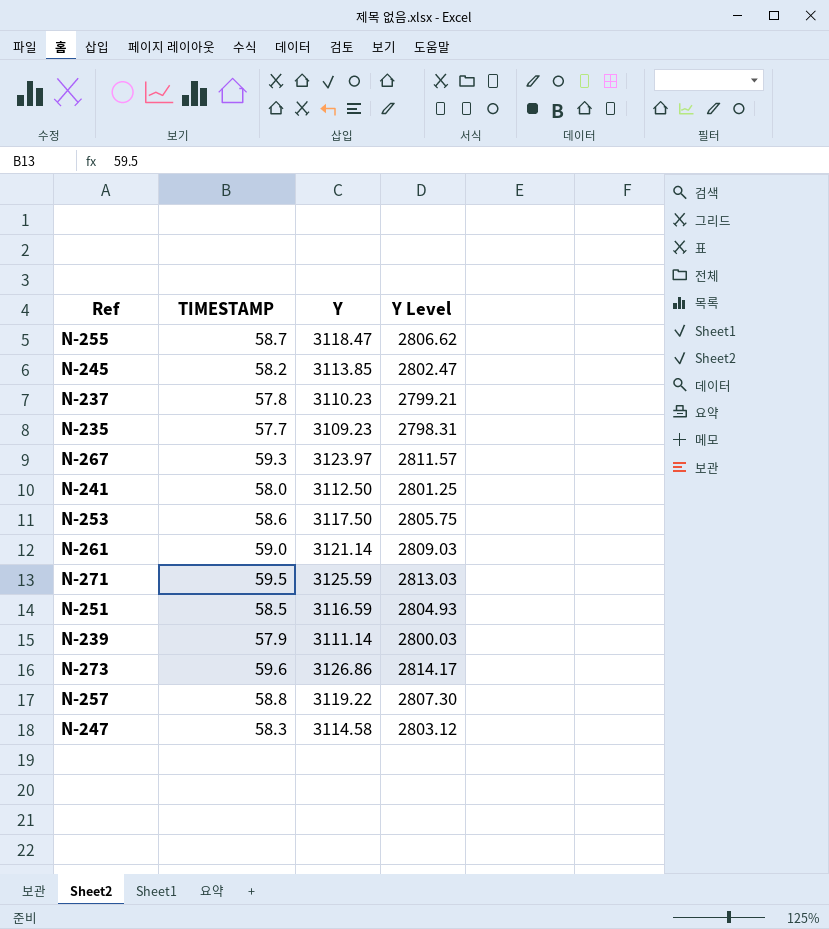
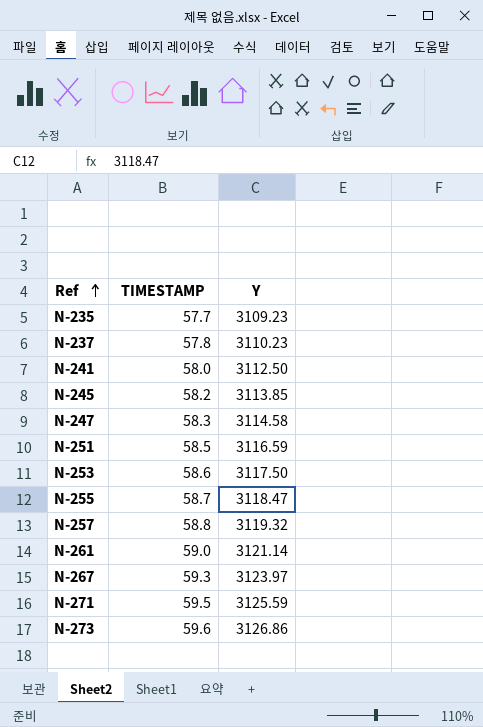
row order: none -> Ref ascending
column Y Level | formula: [Y] * 0.9 -> none
row N-239: 57.9 | 3111.14 | 2800.03 -> none
N-257 | Y: 3119.22 -> 3119.32

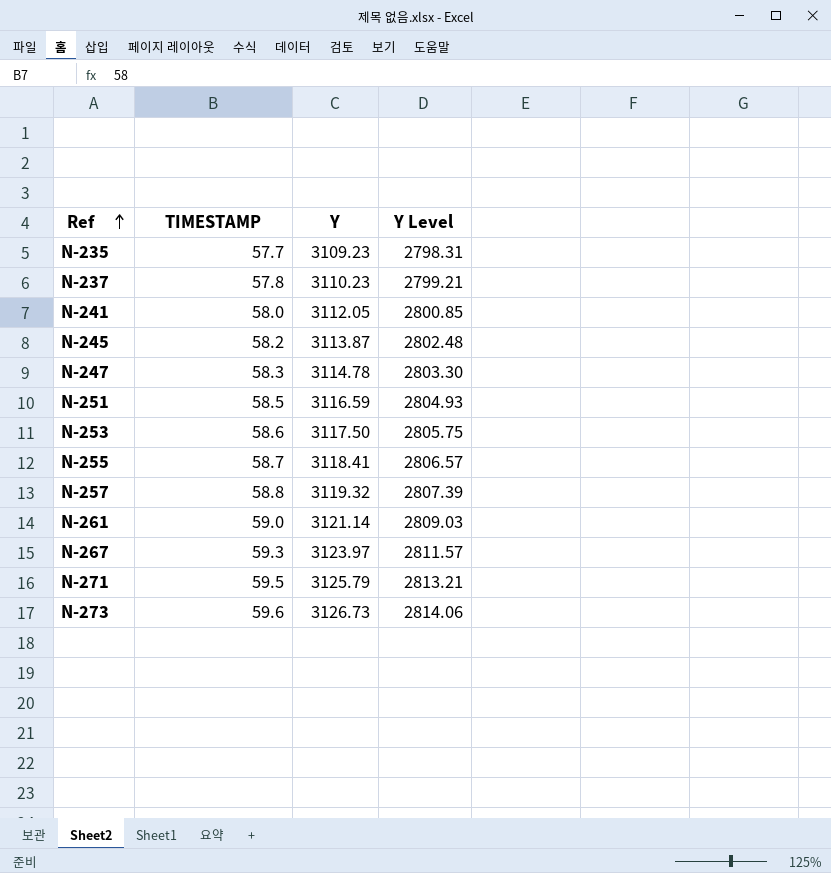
column Y Level | formula: none -> [Y] * 0.9
N-241 | Y: 3112.50 -> 3112.05
N-245 | Y: 3113.85 -> 3113.87
N-247 | Y: 3114.58 -> 3114.78
N-255 | Y: 3118.47 -> 3118.41
N-271 | Y: 3125.59 -> 3125.79
N-273 | Y: 3126.86 -> 3126.73

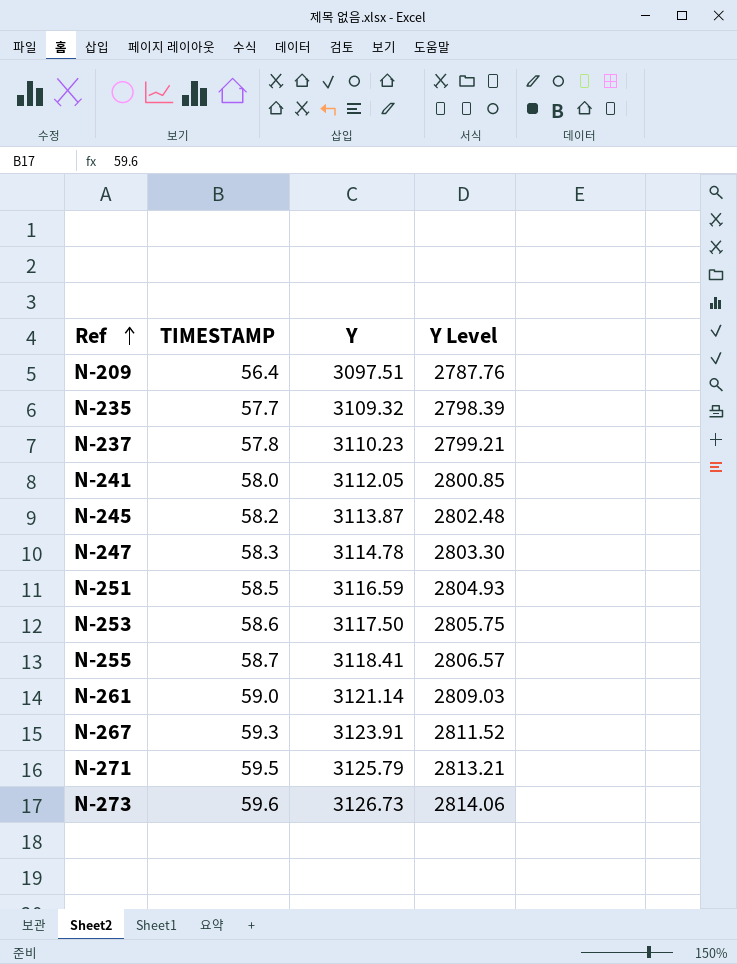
row N-257: 58.8 | 3119.32 | 2807.39 -> none
row N-209: none -> 56.4 | 3097.51 | 2787.76
N-235 | Y: 3109.23 -> 3109.32
N-235 | Y Level: 2798.31 -> 2798.39
N-267 | Y: 3123.97 -> 3123.91
N-267 | Y Level: 2811.57 -> 2811.52

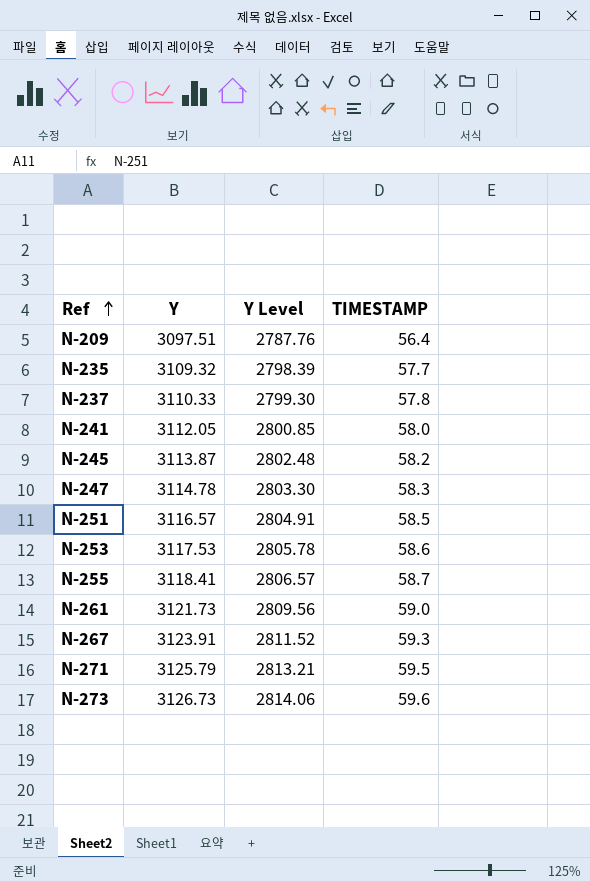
column TIMESTAMP | position: 2 -> 4
N-237 | Y: 3110.23 -> 3110.33
N-237 | Y Level: 2799.21 -> 2799.30
N-251 | Y: 3116.59 -> 3116.57
N-251 | Y Level: 2804.93 -> 2804.91
N-253 | Y: 3117.50 -> 3117.53
N-253 | Y Level: 2805.75 -> 2805.78
N-261 | Y: 3121.14 -> 3121.73
N-261 | Y Level: 2809.03 -> 2809.56

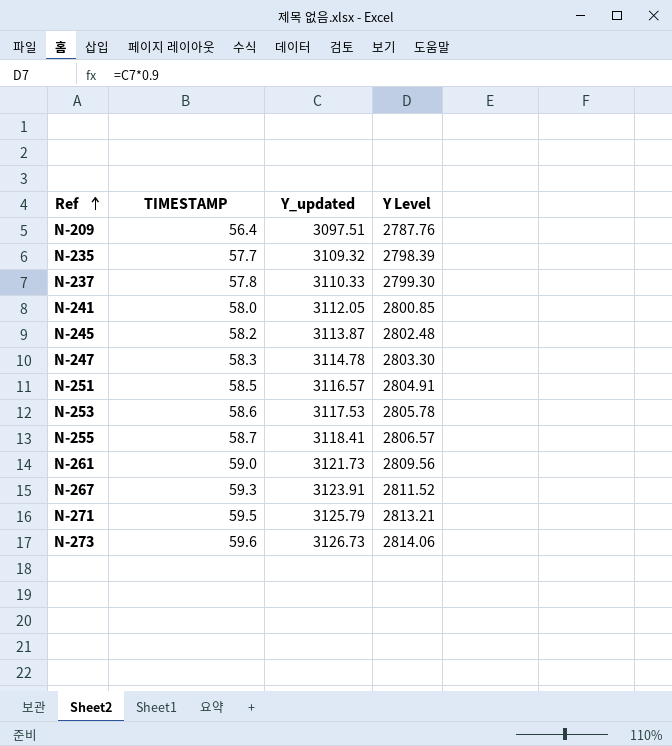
column TIMESTAMP | position: 4 -> 2
column name: Y -> Y_updated

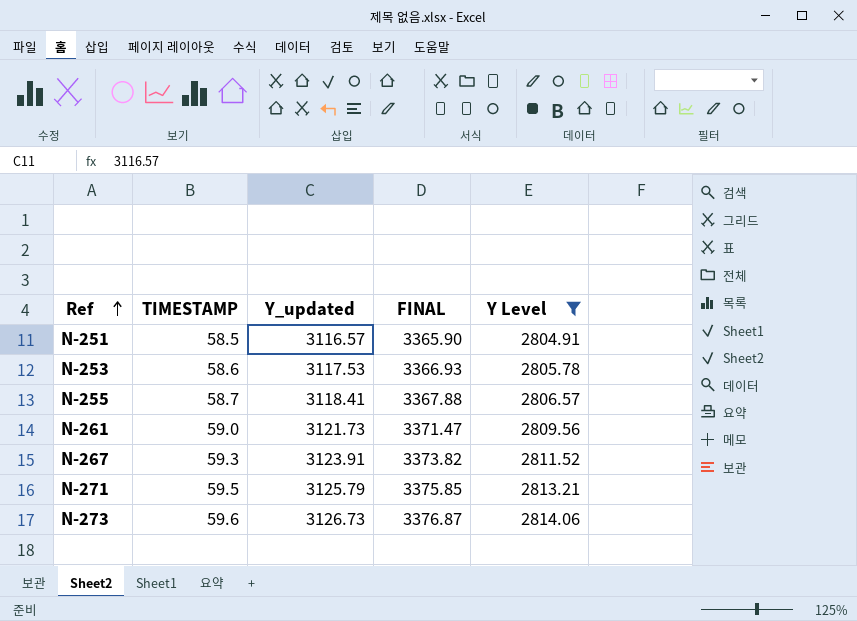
filter: none -> Y Level >= 2804.91
column FINAL | formula: none -> [Y_updated] * 1.08

